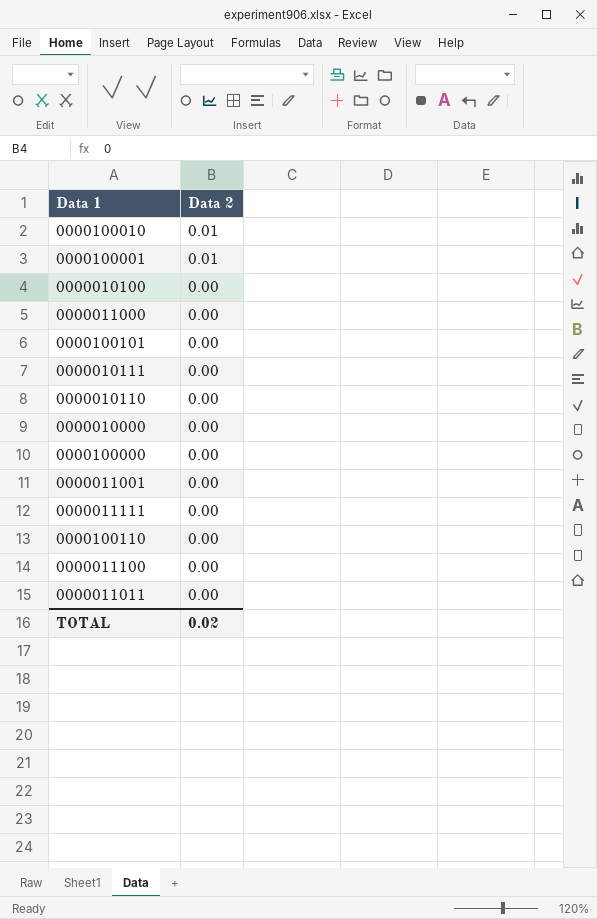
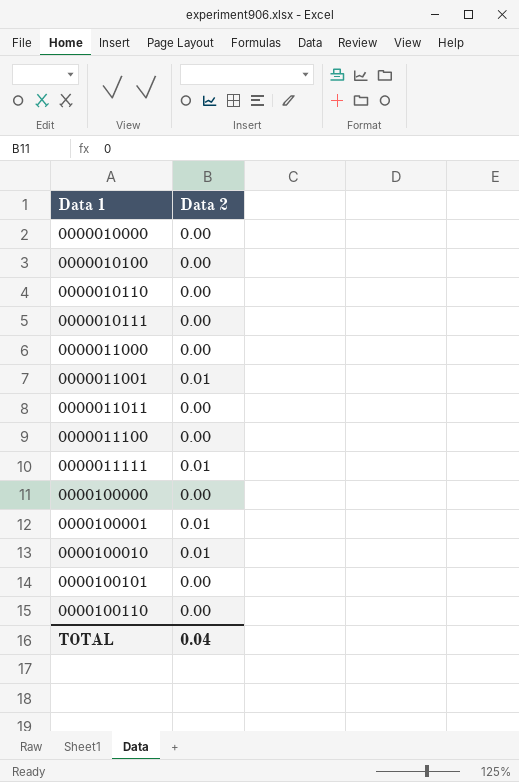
row order: Data 2 descending -> Data 1 ascending
0000011001 | Data 2: 0.00 -> 0.01
0000011111 | Data 2: 0.00 -> 0.01
TOTAL | Data 2: 0.02 -> 0.04

